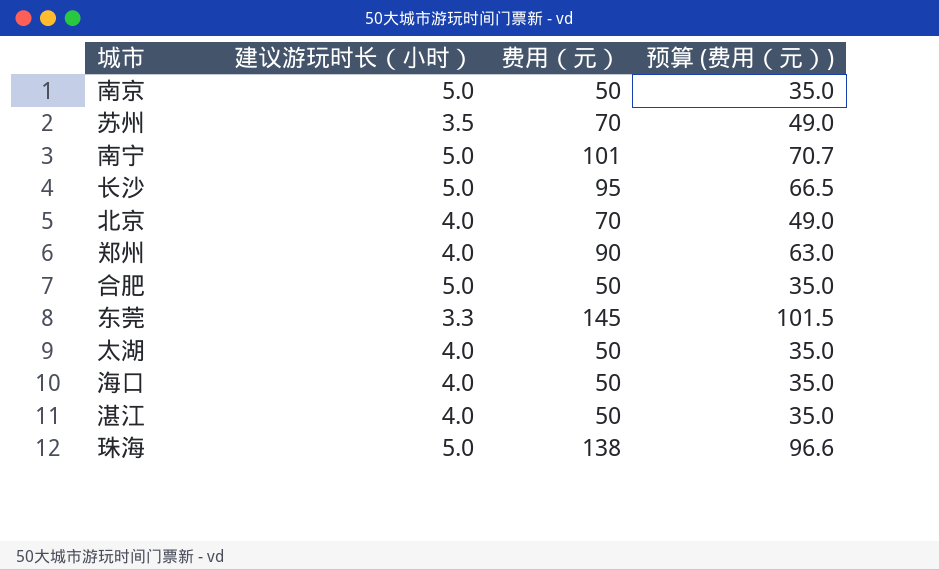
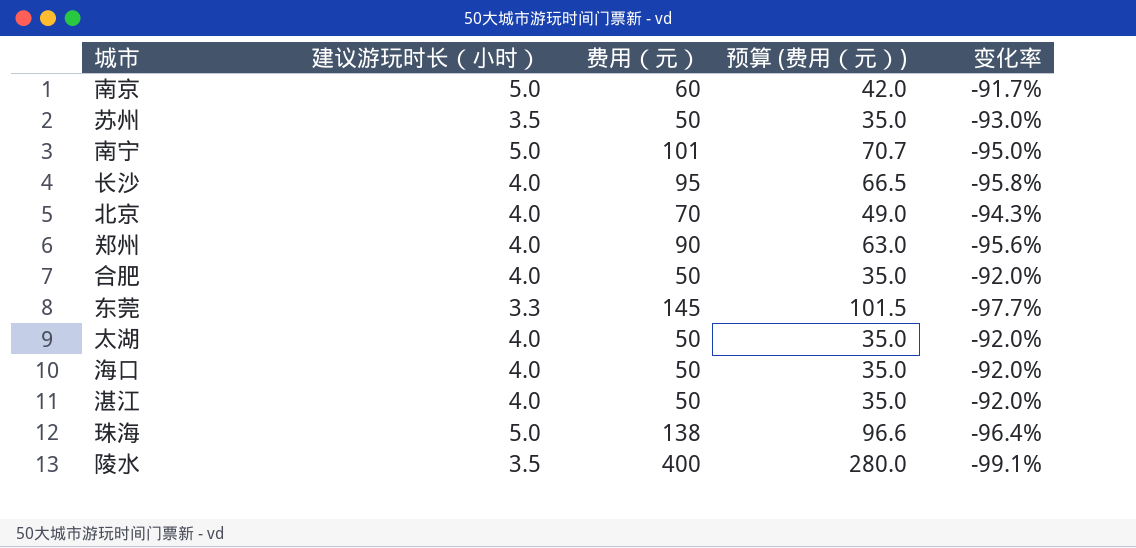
column 变化率 | formula: none -> ([建议游玩时长（小时）] - [费用（元）]) / [费用（元）]
南京 | 费用（元）: 50 -> 60
南京 | 预算 (费用（元）): 35.0 -> 42.0
苏州 | 费用（元）: 70 -> 50
苏州 | 预算 (费用（元）): 49.0 -> 35.0
长沙 | 建议游玩时长（小时）: 5.0 -> 4.0
合肥 | 建议游玩时长（小时）: 5.0 -> 4.0
row 陵水: none -> 3.5 | 400 | 280.0 | -99.1%

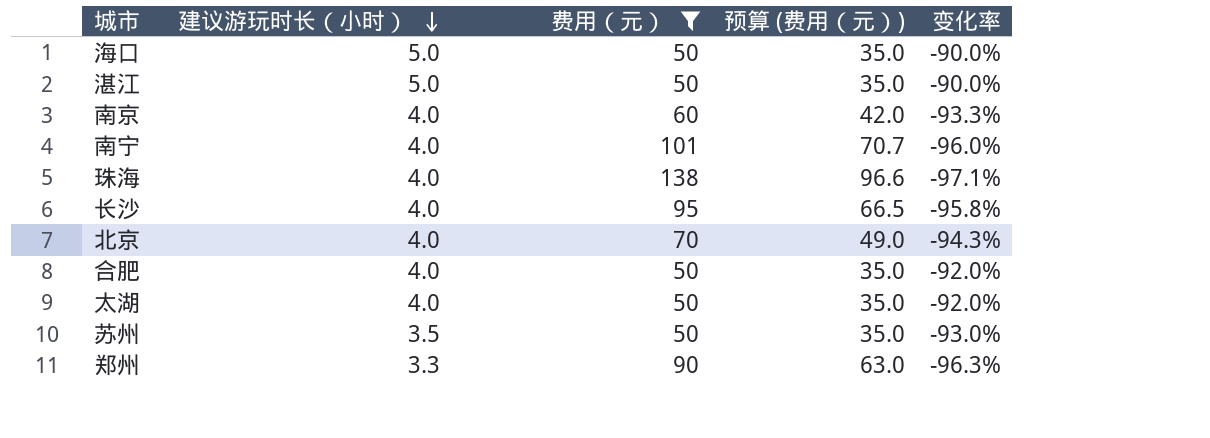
filter: none -> 费用（元） <= 138
row order: none -> 建议游玩时长（小时） descending
海口 | 建议游玩时长（小时）: 4.0 -> 5.0
海口 | 变化率: -92.0% -> -90.0%
湛江 | 建议游玩时长（小时）: 4.0 -> 5.0
湛江 | 变化率: -92.0% -> -90.0%
南京 | 建议游玩时长（小时）: 5.0 -> 4.0
南京 | 变化率: -91.7% -> -93.3%
南宁 | 建议游玩时长（小时）: 5.0 -> 4.0
南宁 | 变化率: -95.0% -> -96.0%
珠海 | 建议游玩时长（小时）: 5.0 -> 4.0
珠海 | 变化率: -96.4% -> -97.1%
郑州 | 建议游玩时长（小时）: 4.0 -> 3.3
郑州 | 变化率: -95.6% -> -96.3%

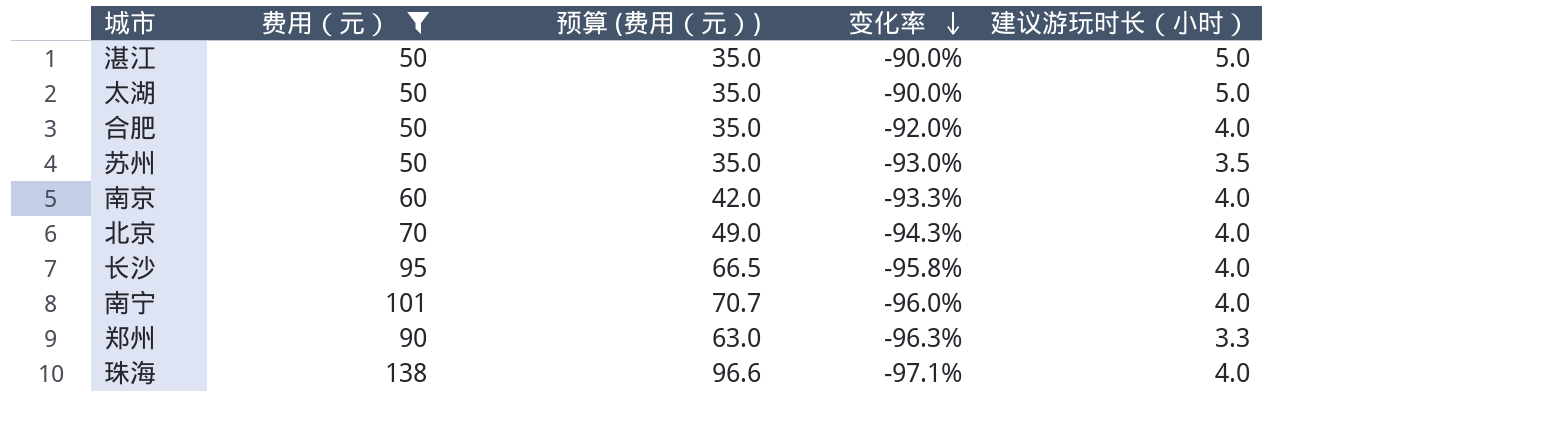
row order: 建议游玩时长（小时） descending -> 变化率 descending
column 建议游玩时长（小时） | position: 2 -> 5
row 海口: 5.0 | 50 | 35.0 | -90.0% -> none
太湖 | 变化率: -92.0% -> -90.0%
太湖 | 建议游玩时长（小时）: 4.0 -> 5.0

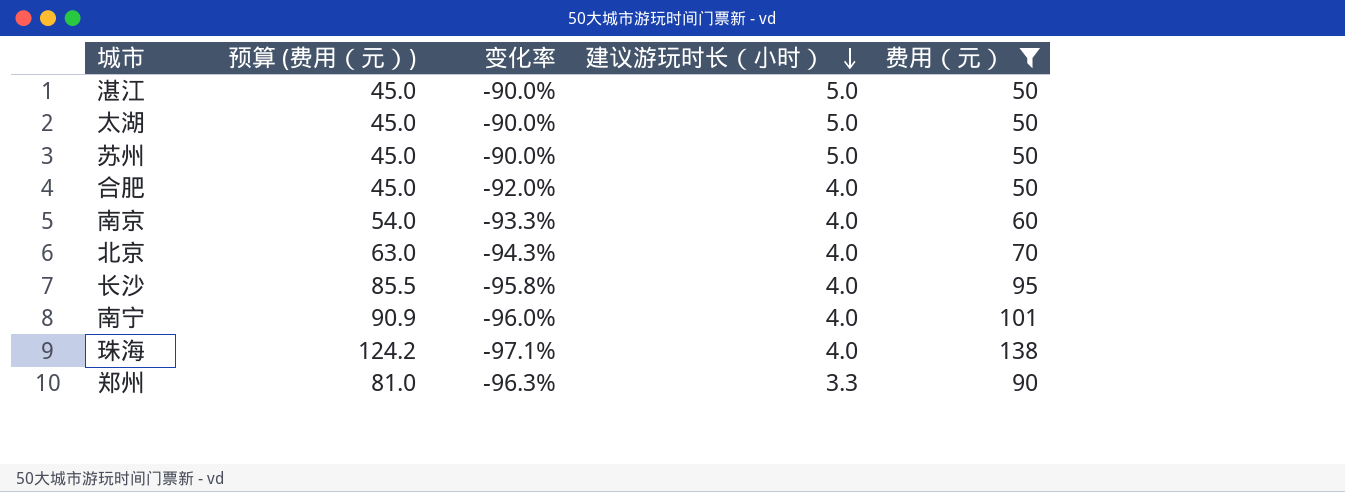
row order: 变化率 descending -> 建议游玩时长（小时） descending
column 预算 (费用（元）) | formula: [费用（元）] * 0.7 -> [费用（元）] * 0.9
column 费用（元） | position: 2 -> 5
苏州 | 变化率: -93.0% -> -90.0%
苏州 | 建议游玩时长（小时）: 3.5 -> 5.0

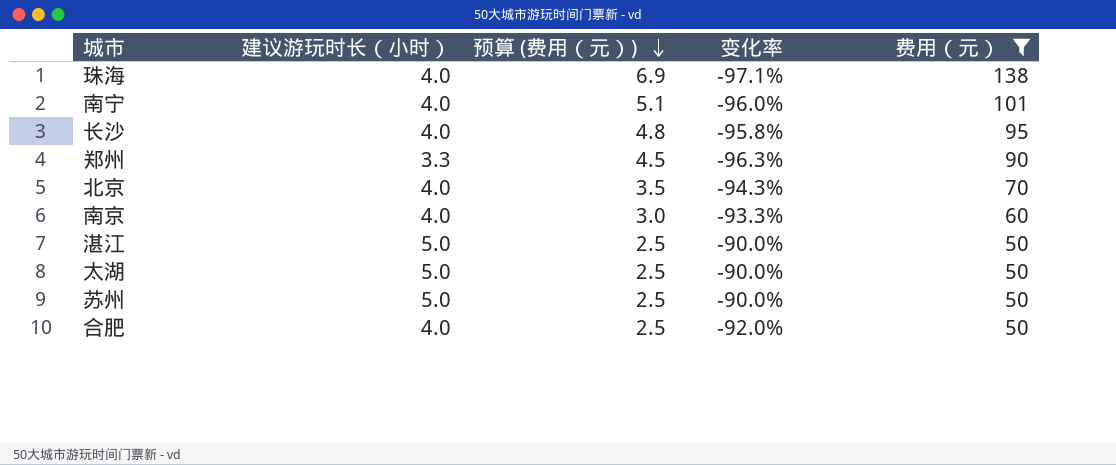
row order: 建议游玩时长（小时） descending -> 预算 (费用（元）) descending
column 建议游玩时长（小时） | position: 4 -> 2
column 预算 (费用（元）) | formula: [费用（元）] * 0.9 -> [费用（元）] * 0.05

